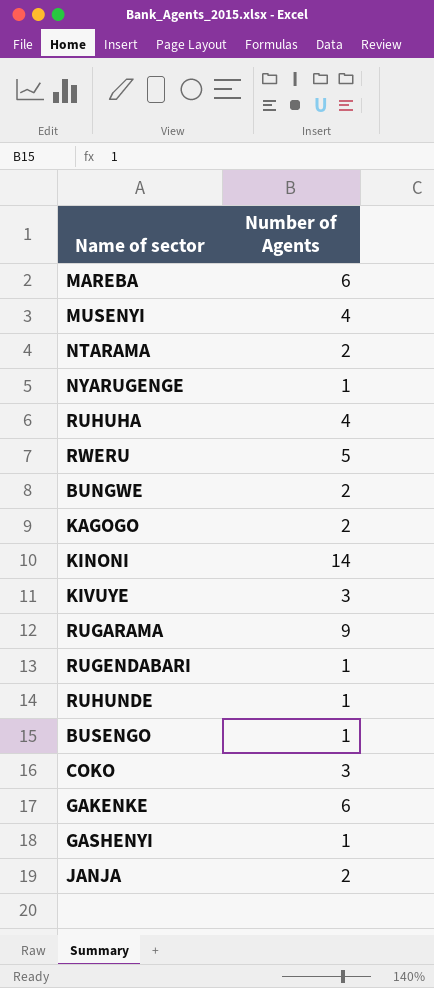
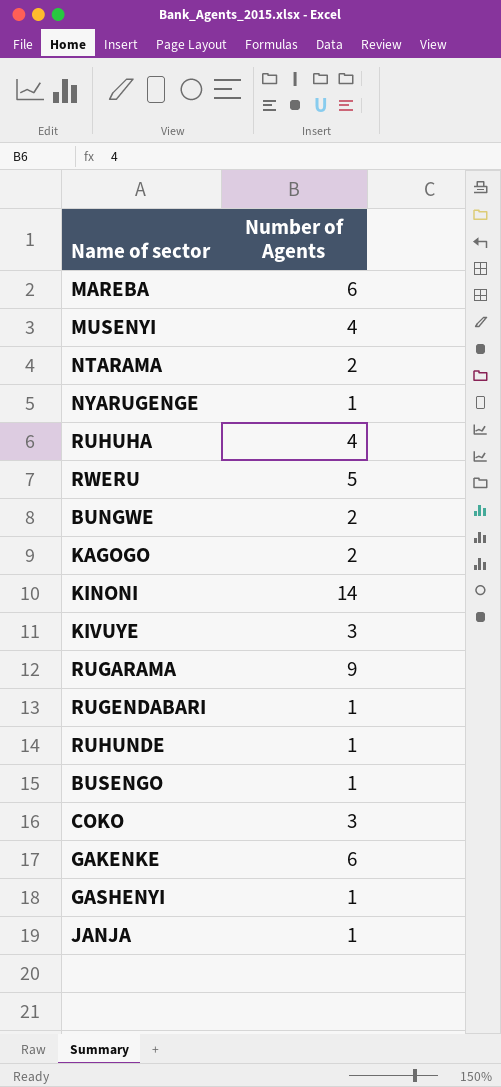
JANJA | Number of Agents: 2 -> 1

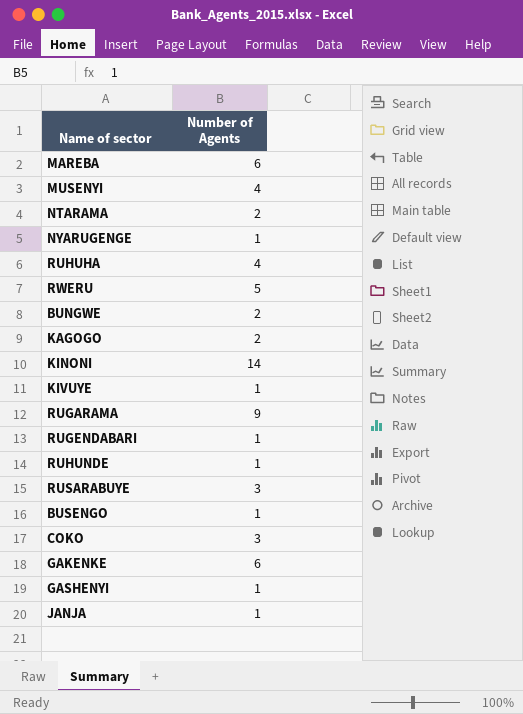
KIVUYE | Number of Agents: 3 -> 1
row RUSARABUYE: none -> 3

